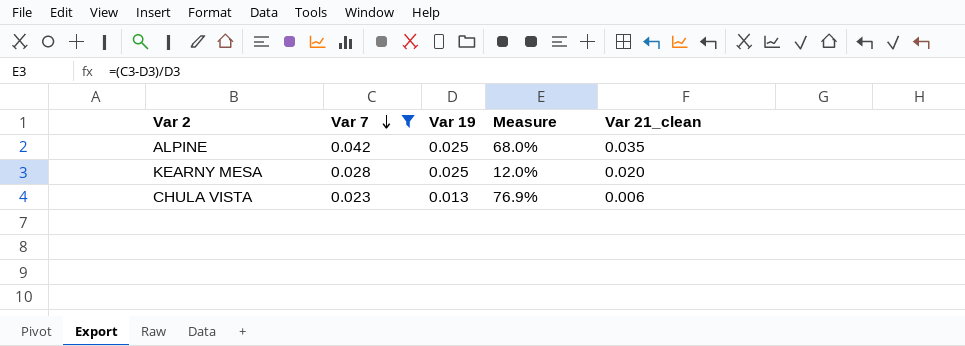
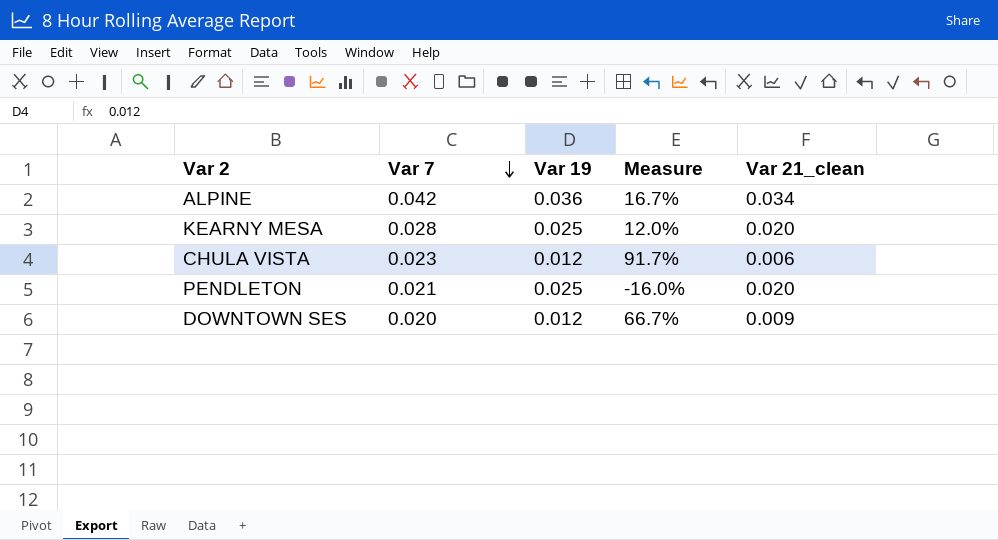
filter: Var 7 >= 0.023 -> none
ALPINE | Var 19: 0.025 -> 0.036
ALPINE | Measure: 68.0% -> 16.7%
ALPINE | Var 21_clean: 0.035 -> 0.034
CHULA VISTA | Var 19: 0.013 -> 0.012
CHULA VISTA | Measure: 76.9% -> 91.7%

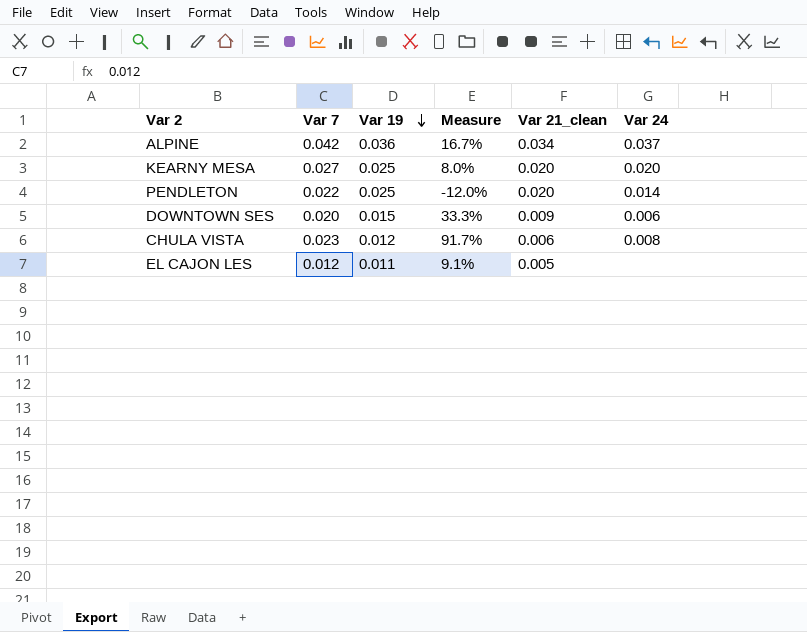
row order: Var 7 descending -> Var 19 descending
column Var 24 | position: none -> 6
KEARNY MESA | Var 7: 0.028 -> 0.027
KEARNY MESA | Measure: 12.0% -> 8.0%
PENDLETON | Var 7: 0.021 -> 0.022
PENDLETON | Measure: -16.0% -> -12.0%
DOWNTOWN SES | Var 19: 0.012 -> 0.015
DOWNTOWN SES | Measure: 66.7% -> 33.3%
row EL CAJON LES: none -> 0.012 | 0.011 | 9.1% | 0.005 | none

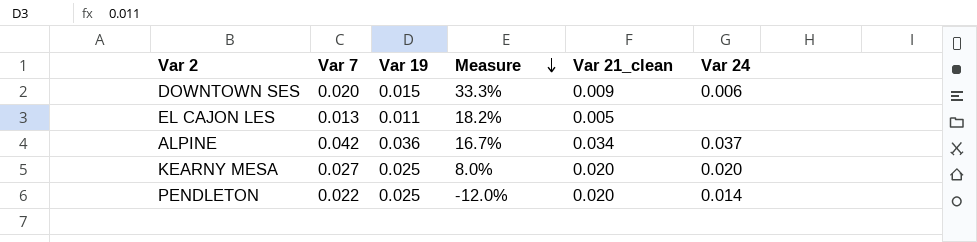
row order: Var 19 descending -> Measure descending
row CHULA VISTA: 0.023 | 0.012 | 91.7% | 0.006 | 0.008 -> none
EL CAJON LES | Var 7: 0.012 -> 0.013
EL CAJON LES | Measure: 9.1% -> 18.2%

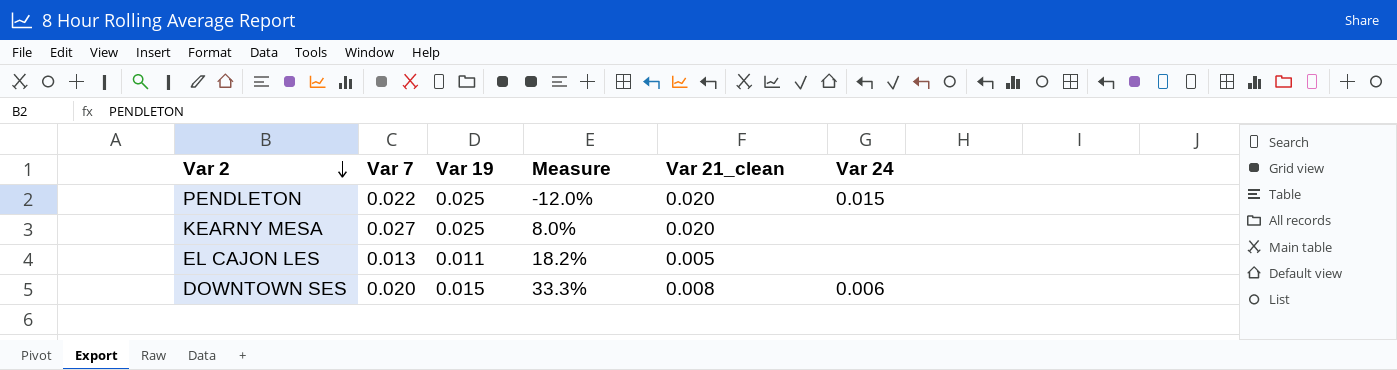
row order: Measure descending -> Var 2 descending
row ALPINE: 0.042 | 0.036 | 16.7% | 0.034 | 0.037 -> none
PENDLETON | Var 24: 0.014 -> 0.015
KEARNY MESA | Var 24: 0.020 -> none
DOWNTOWN SES | Var 21_clean: 0.009 -> 0.008

